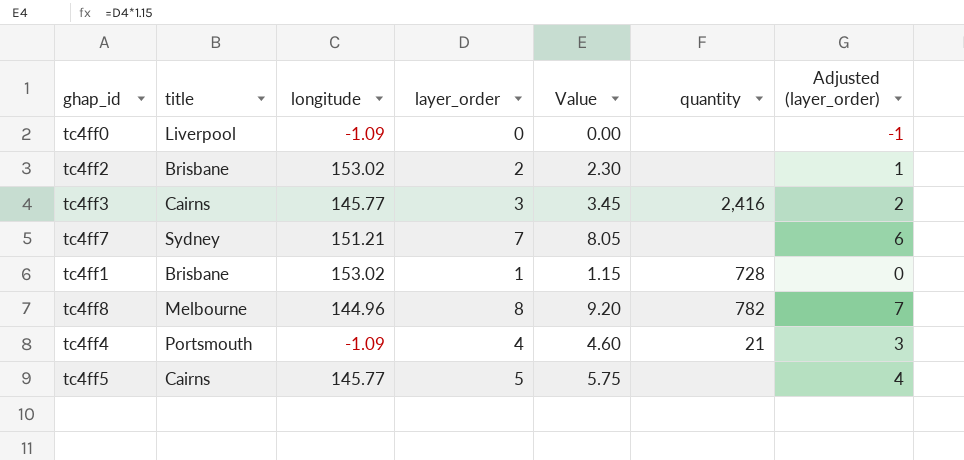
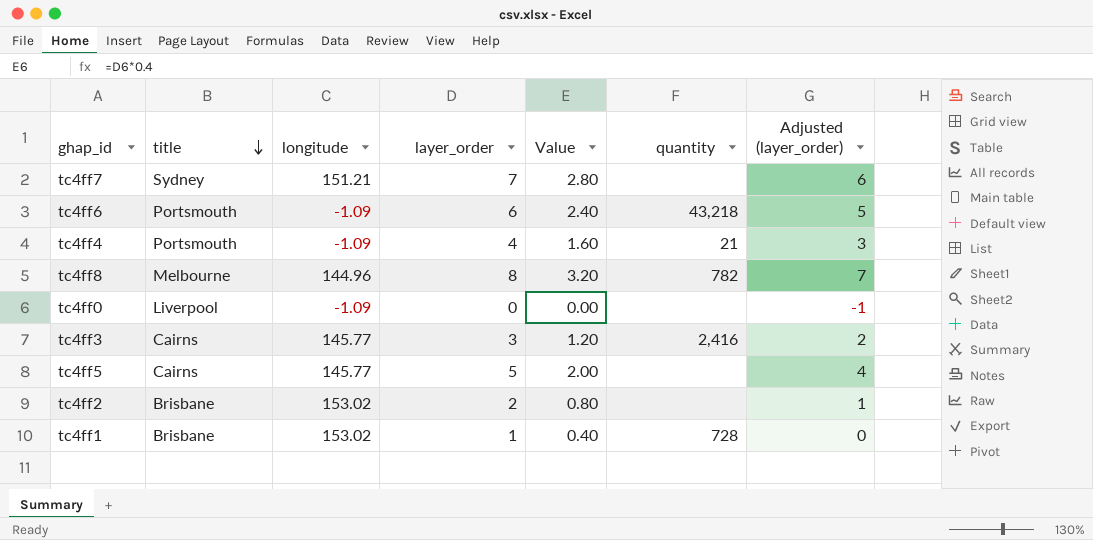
row order: none -> title descending
column Value | formula: [layer_order] * 1.15 -> [layer_order] * 0.4
row tc4ff6: none -> Portsmouth | -1.09 | 6 | 2.40 | 43,218 | 5

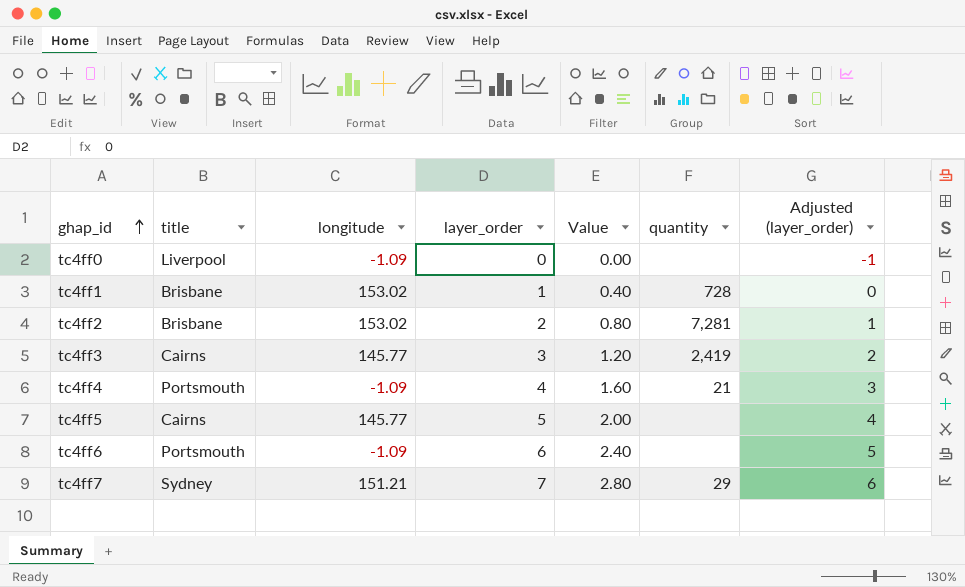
row order: title descending -> ghap_id ascending
row tc4ff8: Melbourne | 144.96 | 8 | 3.20 | 782 | 7 -> none
tc4ff2 | quantity: none -> 7,281
tc4ff3 | quantity: 2,416 -> 2,419
tc4ff6 | quantity: 43,218 -> none
tc4ff7 | quantity: none -> 29

